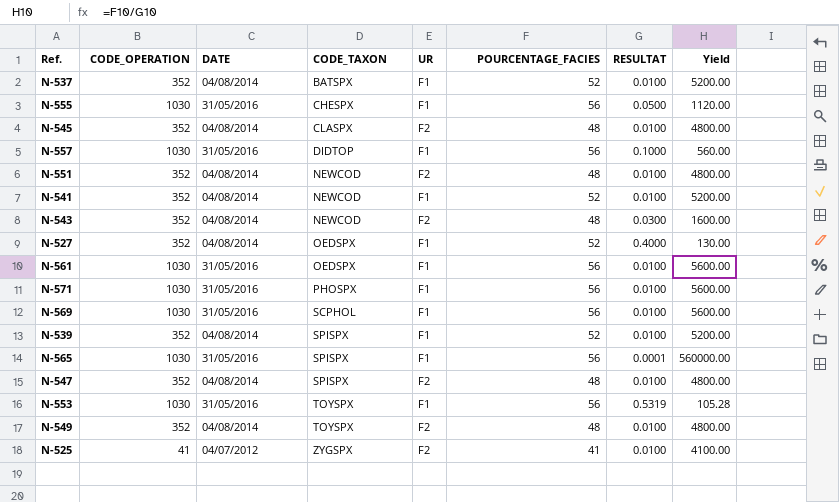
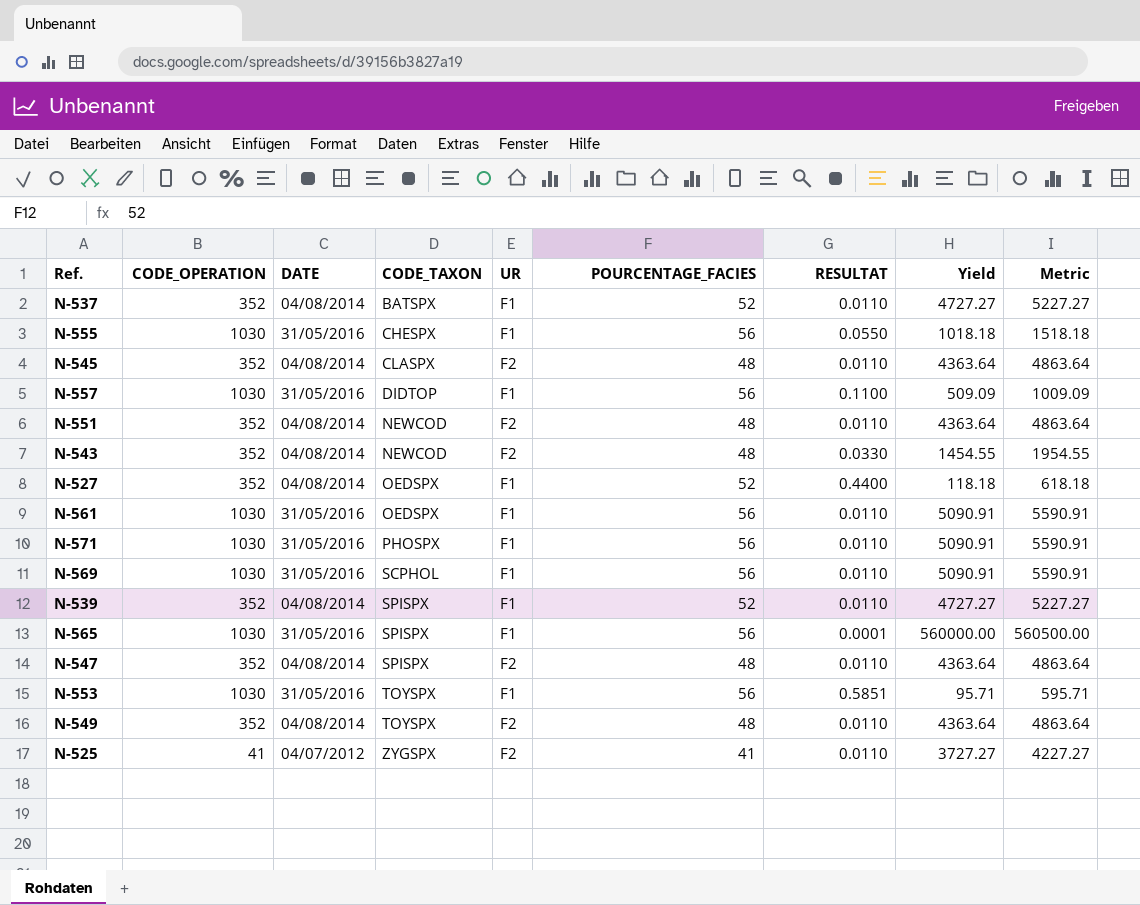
column Metric | formula: none -> [Yield] + 500
row N-541: 352 | 04/08/2014 | NEWCOD | F1 | 52 | 0.0100 | 5200.00 -> none
N-537 | RESULTAT: 0.0100 -> 0.0110
N-537 | Yield: 5200.00 -> 4727.27
N-555 | RESULTAT: 0.0500 -> 0.0550
N-555 | Yield: 1120.00 -> 1018.18
N-545 | RESULTAT: 0.0100 -> 0.0110
N-545 | Yield: 4800.00 -> 4363.64
N-557 | RESULTAT: 0.1000 -> 0.1100
N-557 | Yield: 560.00 -> 509.09
N-551 | RESULTAT: 0.0100 -> 0.0110
N-551 | Yield: 4800.00 -> 4363.64
N-543 | RESULTAT: 0.0300 -> 0.0330
N-543 | Yield: 1600.00 -> 1454.55
N-527 | RESULTAT: 0.4000 -> 0.4400
N-527 | Yield: 130.00 -> 118.18
N-561 | RESULTAT: 0.0100 -> 0.0110
N-561 | Yield: 5600.00 -> 5090.91
N-571 | RESULTAT: 0.0100 -> 0.0110
N-571 | Yield: 5600.00 -> 5090.91
N-569 | RESULTAT: 0.0100 -> 0.0110
N-569 | Yield: 5600.00 -> 5090.91
N-539 | RESULTAT: 0.0100 -> 0.0110
N-539 | Yield: 5200.00 -> 4727.27
N-547 | RESULTAT: 0.0100 -> 0.0110
N-547 | Yield: 4800.00 -> 4363.64
N-553 | RESULTAT: 0.5319 -> 0.5851
N-553 | Yield: 105.28 -> 95.71
N-549 | RESULTAT: 0.0100 -> 0.0110
N-549 | Yield: 4800.00 -> 4363.64
N-525 | RESULTAT: 0.0100 -> 0.0110
N-525 | Yield: 4100.00 -> 3727.27

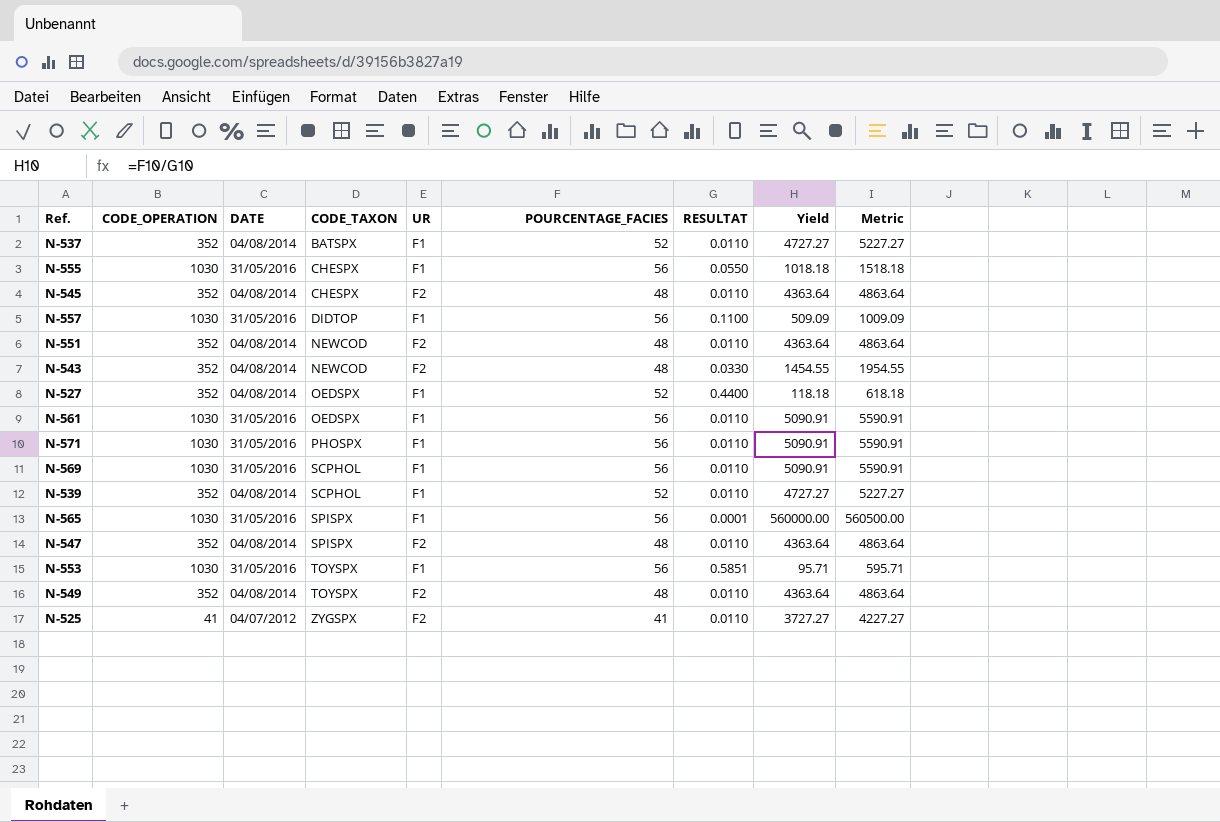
N-545 | CODE_TAXON: CLASPX -> CHESPX
N-539 | CODE_TAXON: SPISPX -> SCPHOL

